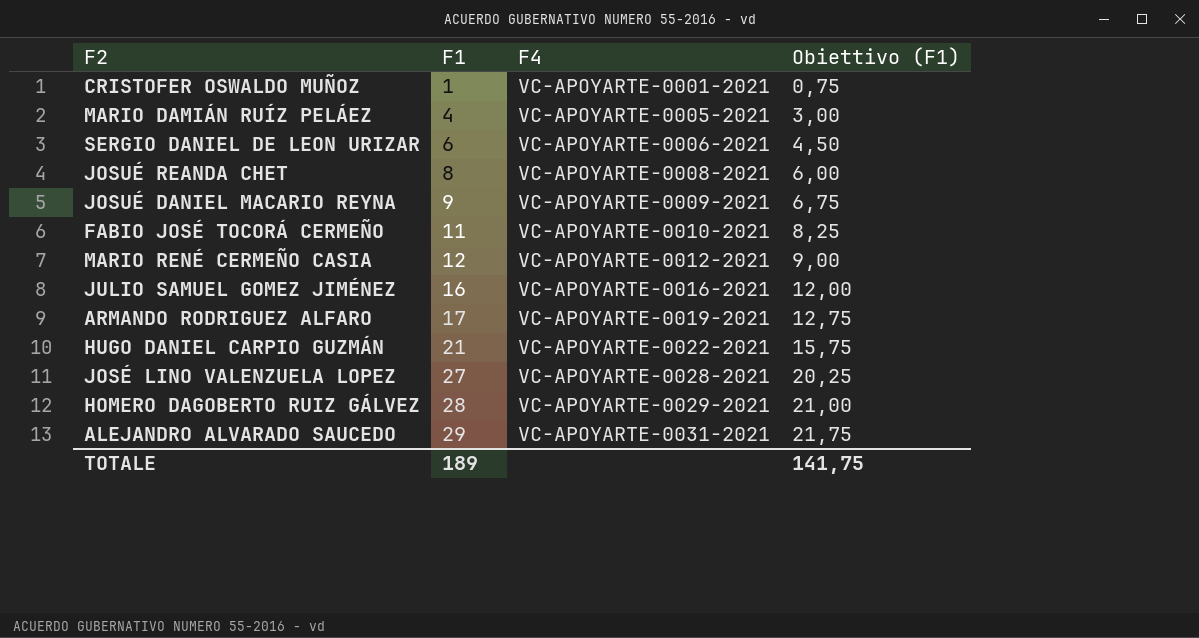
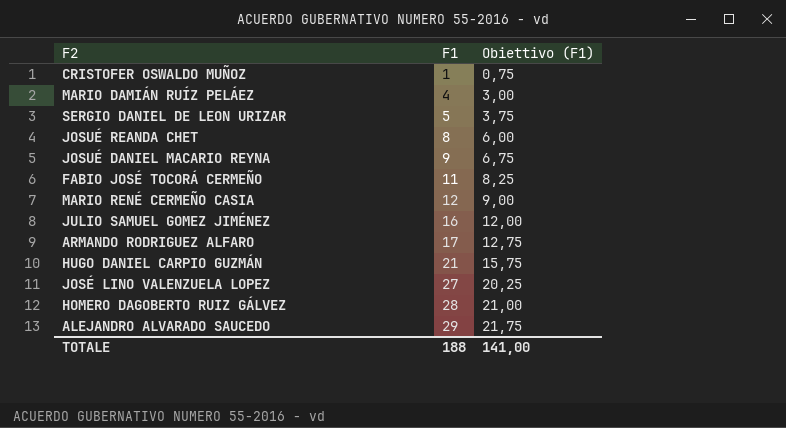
column F4 | position: 3 -> none
SERGIO DANIEL DE LEON URIZAR | F1: 6 -> 5
SERGIO DANIEL DE LEON URIZAR | Obiettivo (F1): 4,50 -> 3,75
TOTALE | F1: 189 -> 188
TOTALE | Obiettivo (F1): 141,75 -> 141,00

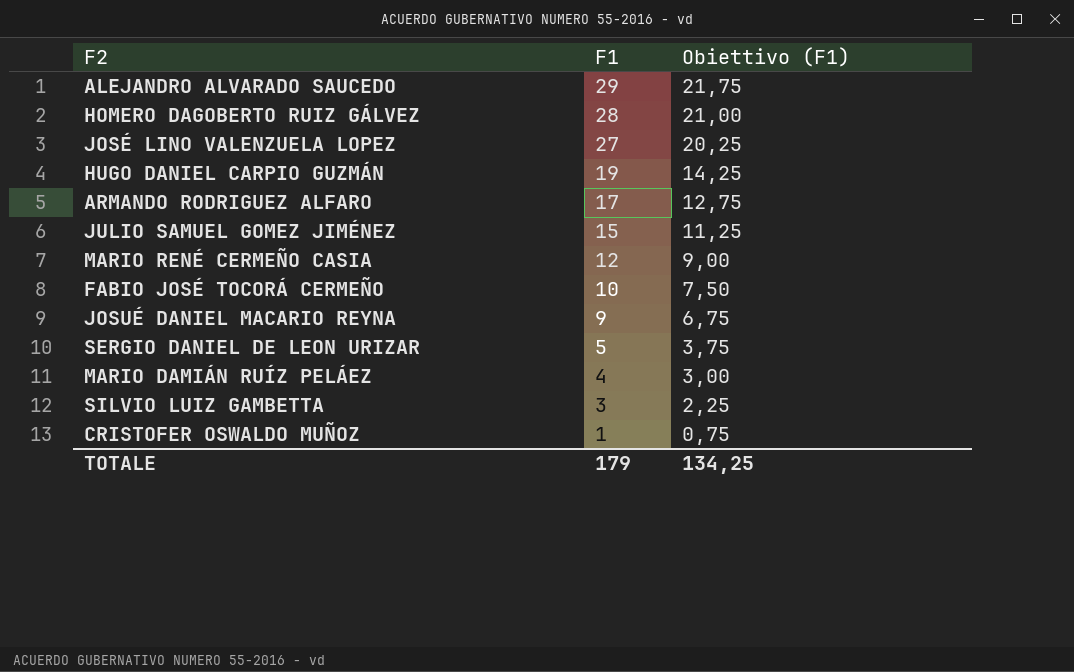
row order: F1 ascending -> F1 descending
row JOSUÉ REANDA CHET: 8 | 6,00 -> none
HUGO DANIEL CARPIO GUZMÁN | F1: 21 -> 19
HUGO DANIEL CARPIO GUZMÁN | Obiettivo (F1): 15,75 -> 14,25
JULIO SAMUEL GOMEZ JIMÉNEZ | F1: 16 -> 15
JULIO SAMUEL GOMEZ JIMÉNEZ | Obiettivo (F1): 12,00 -> 11,25
FABIO JOSÉ TOCORÁ CERMEÑO | F1: 11 -> 10
FABIO JOSÉ TOCORÁ CERMEÑO | Obiettivo (F1): 8,25 -> 7,50
row SILVIO LUIZ GAMBETTA: none -> 3 | 2,25
TOTALE | F1: 188 -> 179
TOTALE | Obiettivo (F1): 141,00 -> 134,25

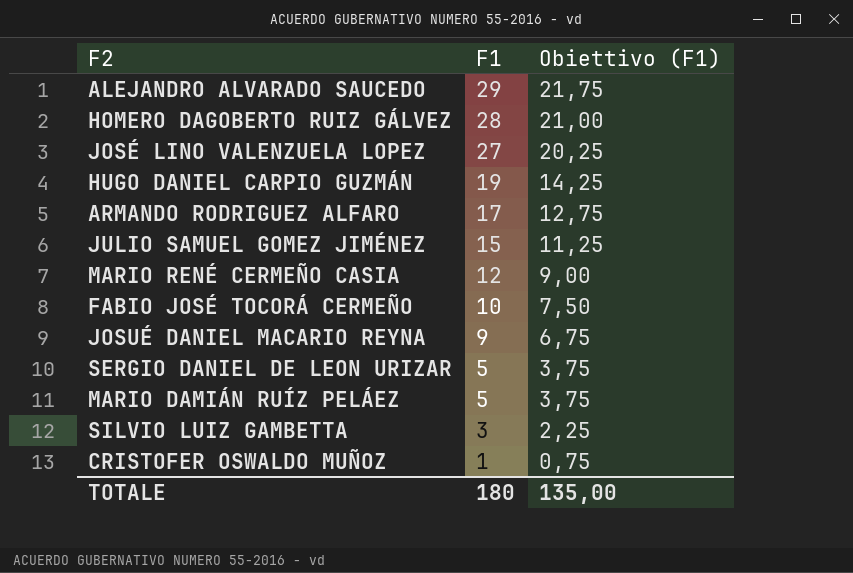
MARIO DAMIÁN RUÍZ PELÁEZ | F1: 4 -> 5
MARIO DAMIÁN RUÍZ PELÁEZ | Obiettivo (F1): 3,00 -> 3,75
TOTALE | F1: 179 -> 180
TOTALE | Obiettivo (F1): 134,25 -> 135,00

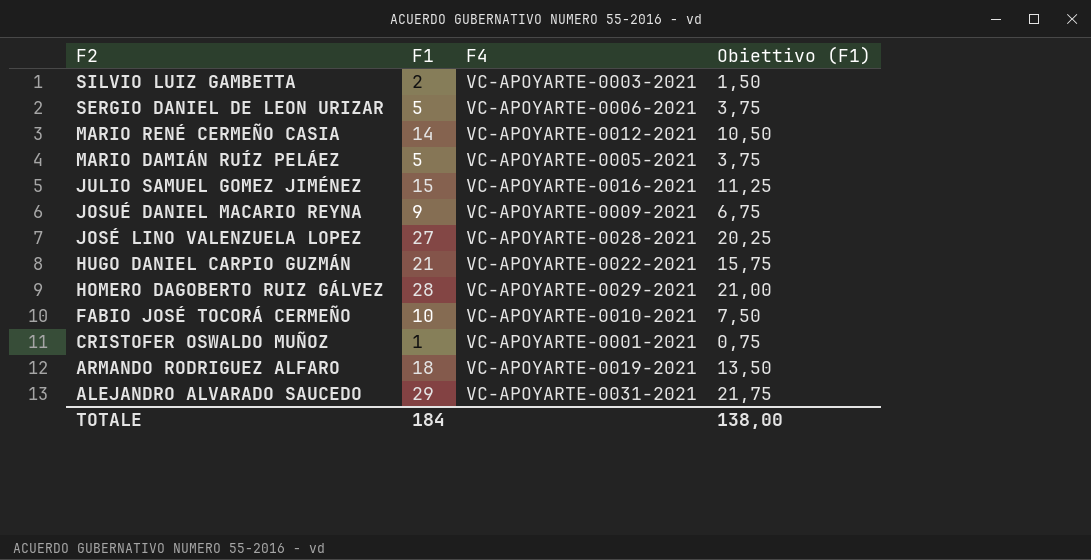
row order: F1 descending -> F2 descending
column F4 | position: none -> 3
SILVIO LUIZ GAMBETTA | F1: 3 -> 2
SILVIO LUIZ GAMBETTA | Obiettivo (F1): 2,25 -> 1,50
MARIO RENÉ CERMEÑO CASIA | F1: 12 -> 14
MARIO RENÉ CERMEÑO CASIA | Obiettivo (F1): 9,00 -> 10,50
HUGO DANIEL CARPIO GUZMÁN | F1: 19 -> 21
HUGO DANIEL CARPIO GUZMÁN | Obiettivo (F1): 14,25 -> 15,75
ARMANDO RODRIGUEZ ALFARO | F1: 17 -> 18
ARMANDO RODRIGUEZ ALFARO | Obiettivo (F1): 12,75 -> 13,50
TOTALE | F1: 180 -> 184
TOTALE | Obiettivo (F1): 135,00 -> 138,00

